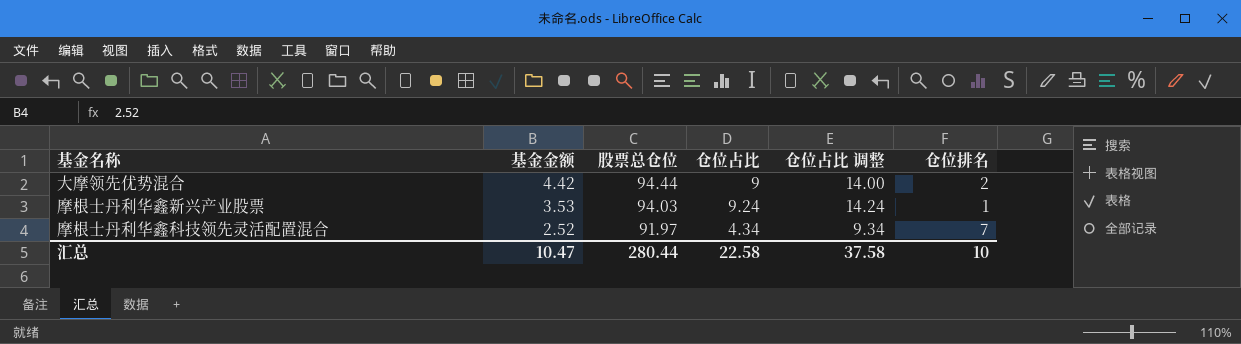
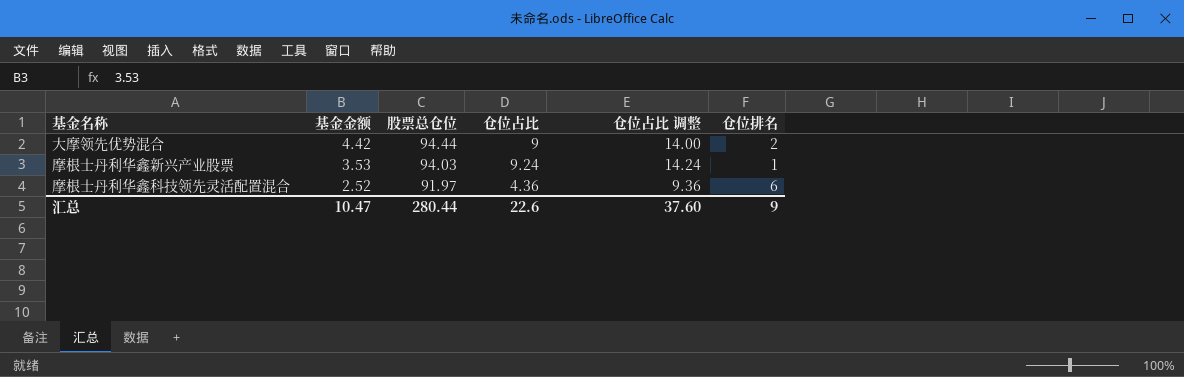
摩根士丹利华鑫科技领先灵活配置混合 | 仓位占比: 4.34 -> 4.36
摩根士丹利华鑫科技领先灵活配置混合 | 仓位占比 调整: 9.34 -> 9.36
摩根士丹利华鑫科技领先灵活配置混合 | 仓位排名: 7 -> 6
汇总 | 仓位占比: 22.58 -> 22.6
汇总 | 仓位占比 调整: 37.58 -> 37.60
汇总 | 仓位排名: 10 -> 9

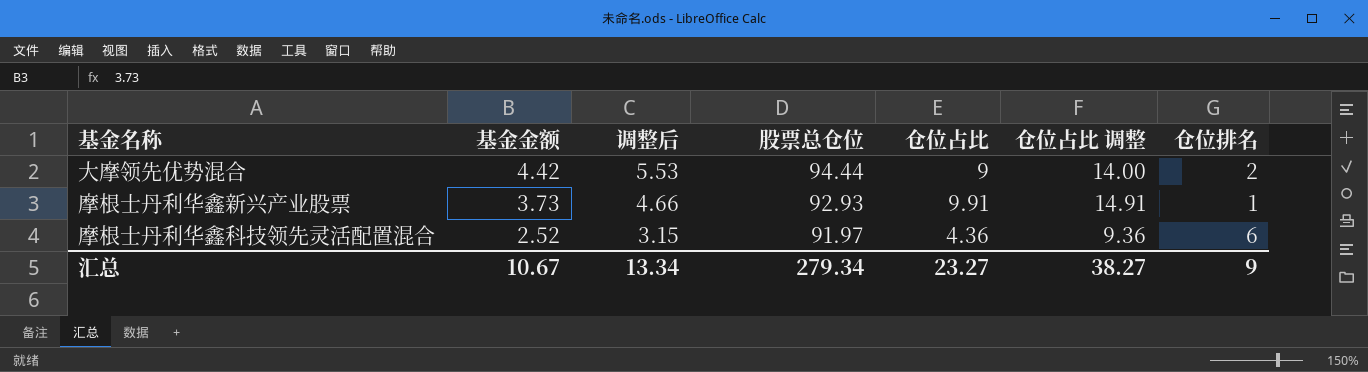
column 调整后 | formula: none -> [基金金额] * 1.25
摩根士丹利华鑫新兴产业股票 | 基金金额: 3.53 -> 3.73
摩根士丹利华鑫新兴产业股票 | 股票总仓位: 94.03 -> 92.93
摩根士丹利华鑫新兴产业股票 | 仓位占比: 9.24 -> 9.91
摩根士丹利华鑫新兴产业股票 | 仓位占比 调整: 14.24 -> 14.91
汇总 | 基金金额: 10.47 -> 10.67
汇总 | 股票总仓位: 280.44 -> 279.34
汇总 | 仓位占比: 22.6 -> 23.27
汇总 | 仓位占比 调整: 37.60 -> 38.27

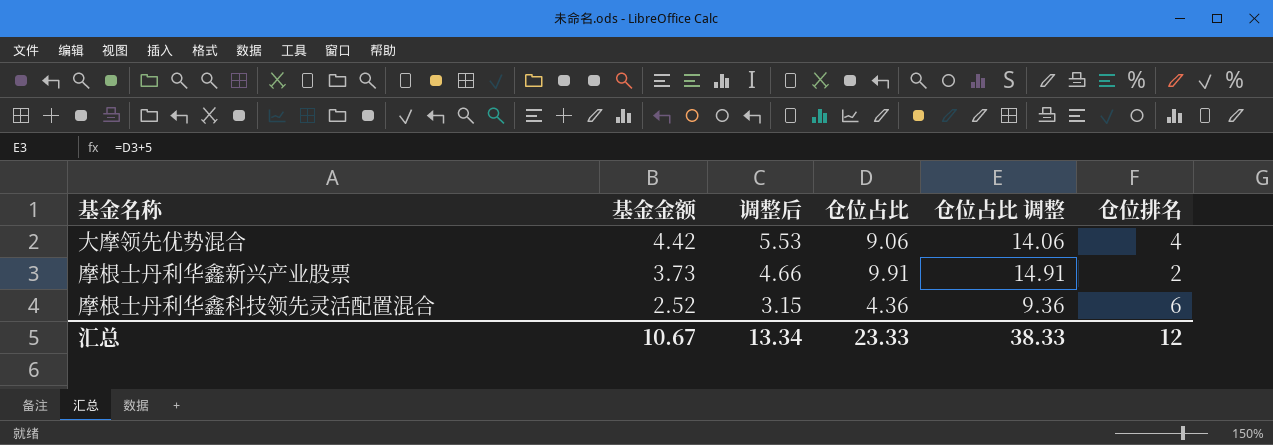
column 股票总仓位 | position: 4 -> none
大摩领先优势混合 | 仓位占比: 9 -> 9.06
大摩领先优势混合 | 仓位占比 调整: 14.00 -> 14.06
大摩领先优势混合 | 仓位排名: 2 -> 4
摩根士丹利华鑫新兴产业股票 | 仓位排名: 1 -> 2
汇总 | 仓位占比: 23.27 -> 23.33
汇总 | 仓位占比 调整: 38.27 -> 38.33
汇总 | 仓位排名: 9 -> 12

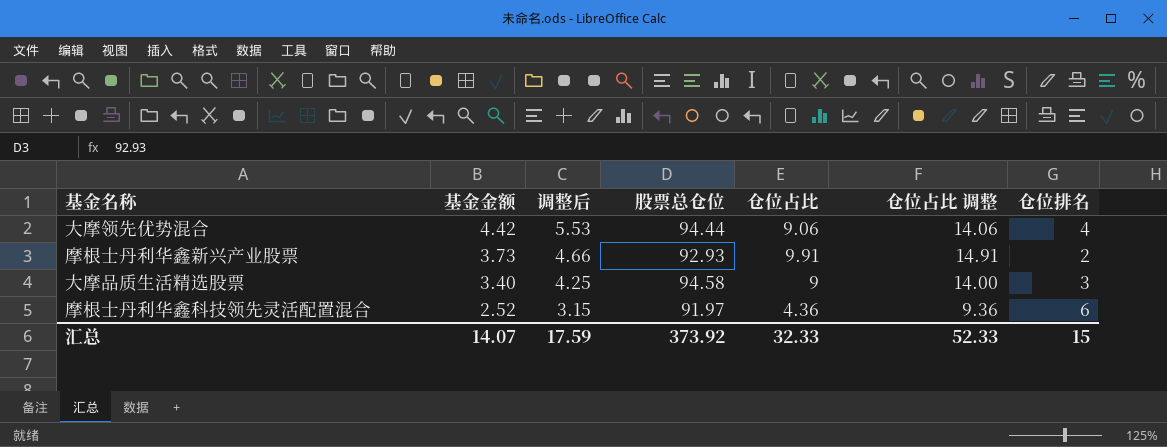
column 股票总仓位 | position: none -> 4
row 大摩品质生活精选股票: none -> 3.40 | 4.25 | 94.58 | 9 | 14.00 | 3
汇总 | 基金金额: 10.67 -> 14.07
汇总 | 调整后: 13.34 -> 17.59
汇总 | 仓位占比: 23.33 -> 32.33
汇总 | 仓位占比 调整: 38.33 -> 52.33
汇总 | 仓位排名: 12 -> 15

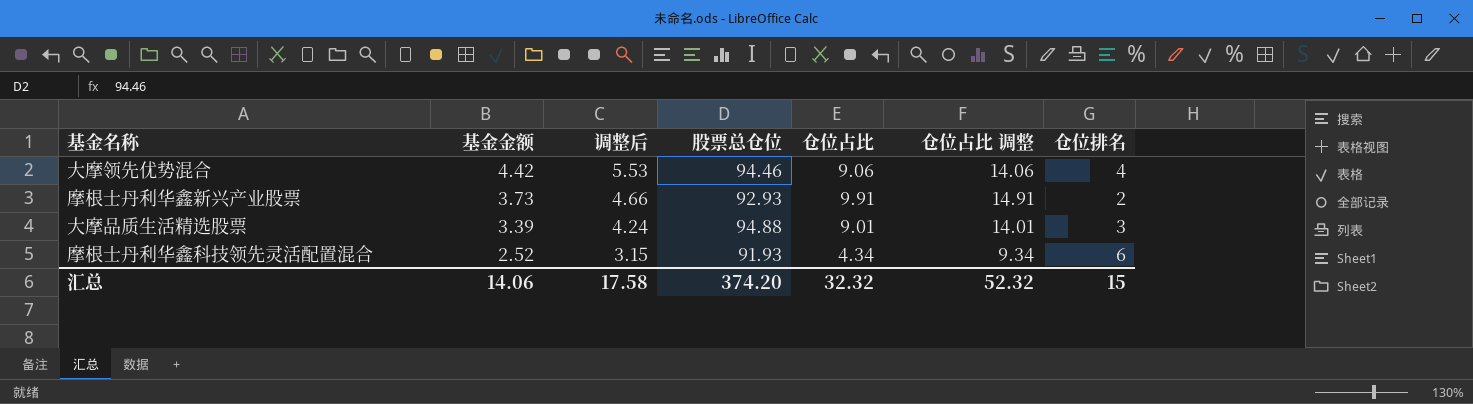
大摩领先优势混合 | 股票总仓位: 94.44 -> 94.46
大摩品质生活精选股票 | 基金金额: 3.40 -> 3.39
大摩品质生活精选股票 | 调整后: 4.25 -> 4.24
大摩品质生活精选股票 | 股票总仓位: 94.58 -> 94.88
大摩品质生活精选股票 | 仓位占比: 9 -> 9.01
大摩品质生活精选股票 | 仓位占比 调整: 14.00 -> 14.01
摩根士丹利华鑫科技领先灵活配置混合 | 股票总仓位: 91.97 -> 91.93
摩根士丹利华鑫科技领先灵活配置混合 | 仓位占比: 4.36 -> 4.34
摩根士丹利华鑫科技领先灵活配置混合 | 仓位占比 调整: 9.36 -> 9.34
汇总 | 基金金额: 14.07 -> 14.06
汇总 | 调整后: 17.59 -> 17.58
汇总 | 股票总仓位: 373.92 -> 374.20
汇总 | 仓位占比: 32.33 -> 32.32
汇总 | 仓位占比 调整: 52.33 -> 52.32

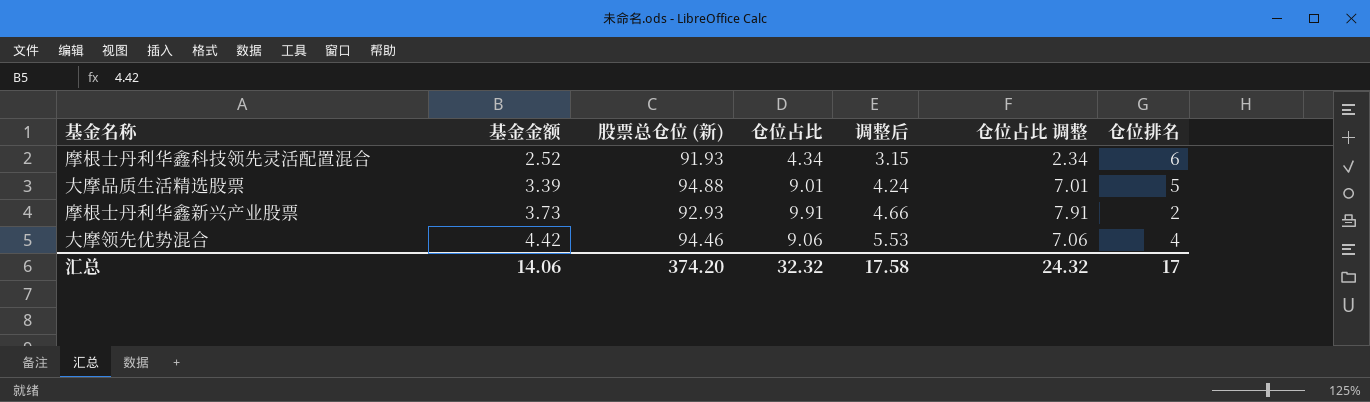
row order: 基金金额 descending -> 基金金额 ascending
column name: 股票总仓位 -> 股票总仓位 (新)
column 调整后 | position: 3 -> 5
column 仓位占比 调整 | formula: [仓位占比] + 5 -> [仓位占比] - 2
大摩品质生活精选股票 | 仓位排名: 3 -> 5
汇总 | 仓位占比 调整: 52.32 -> 24.32
汇总 | 仓位排名: 15 -> 17

